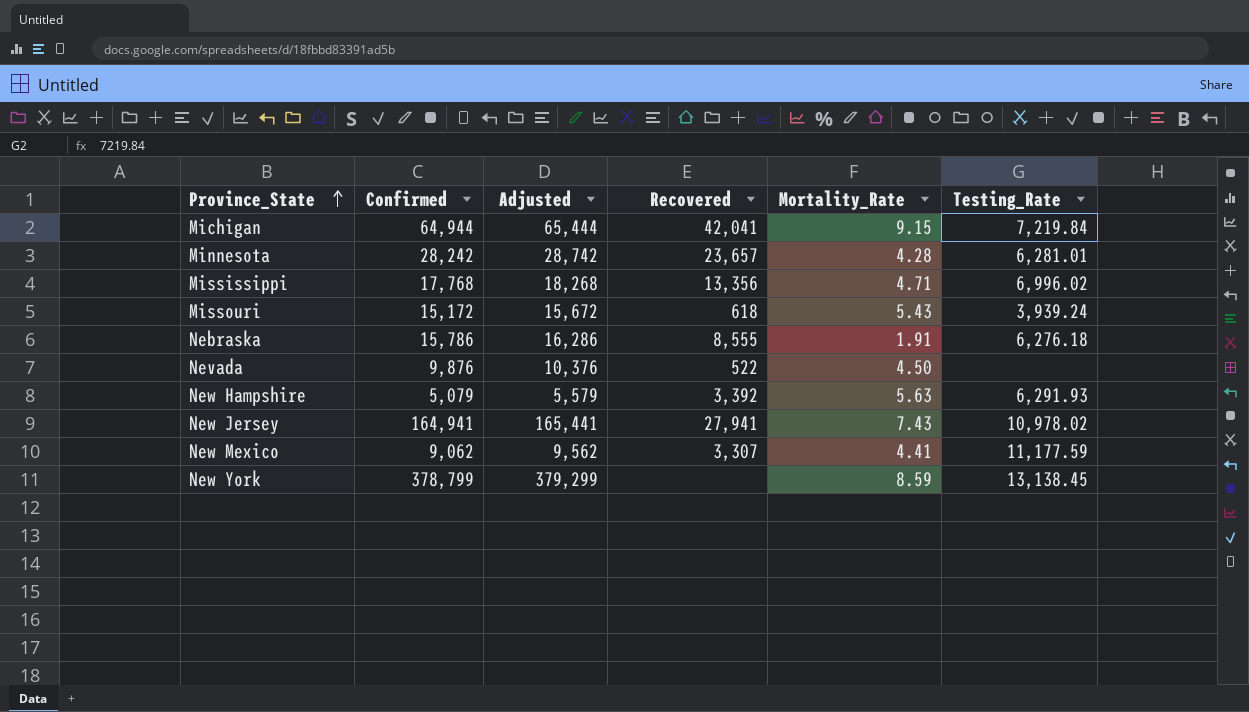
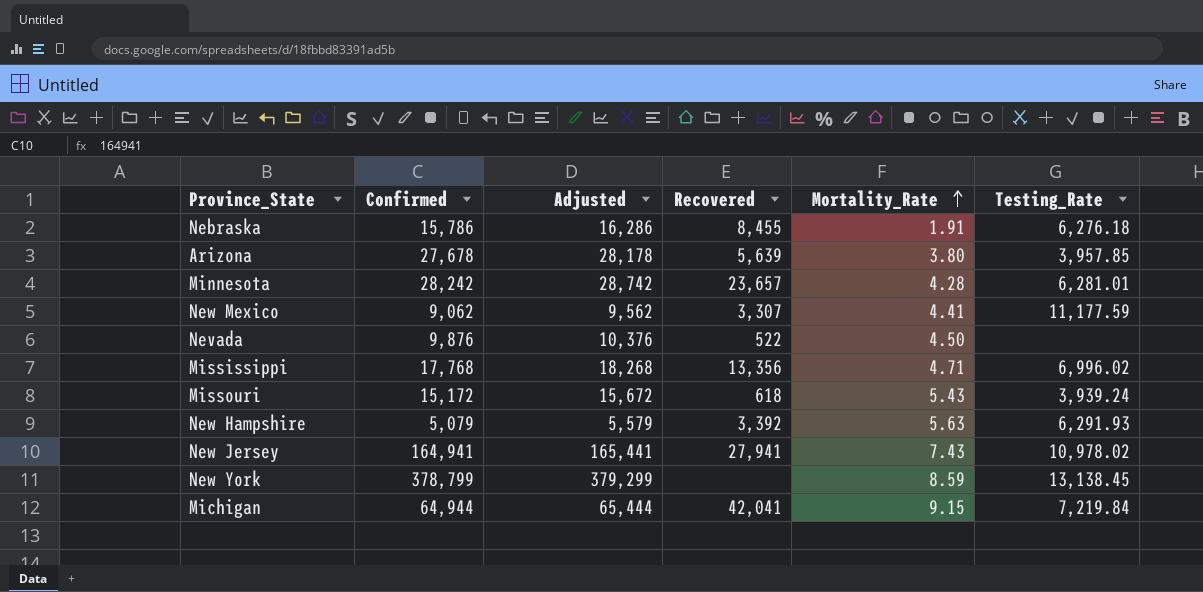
row order: Province_State ascending -> Mortality_Rate ascending
Nebraska | Recovered: 8,555 -> 8,455
row Arizona: none -> 27,678 | 28,178 | 5,639 | 3.80 | 3,957.85

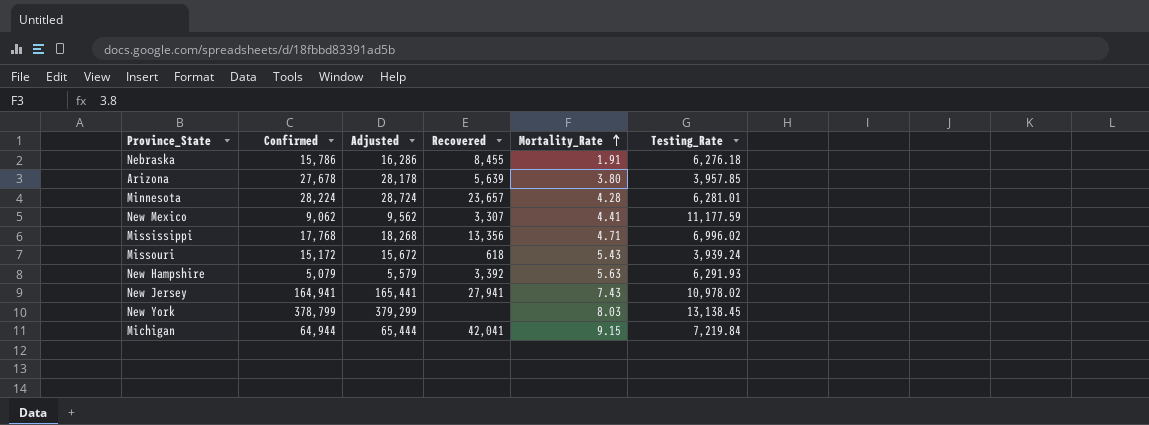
row Nevada: 9,876 | 10,376 | 522 | 4.50 | none -> none
Minnesota | Confirmed: 28,242 -> 28,224
Minnesota | Adjusted: 28,742 -> 28,724
New York | Mortality_Rate: 8.59 -> 8.03

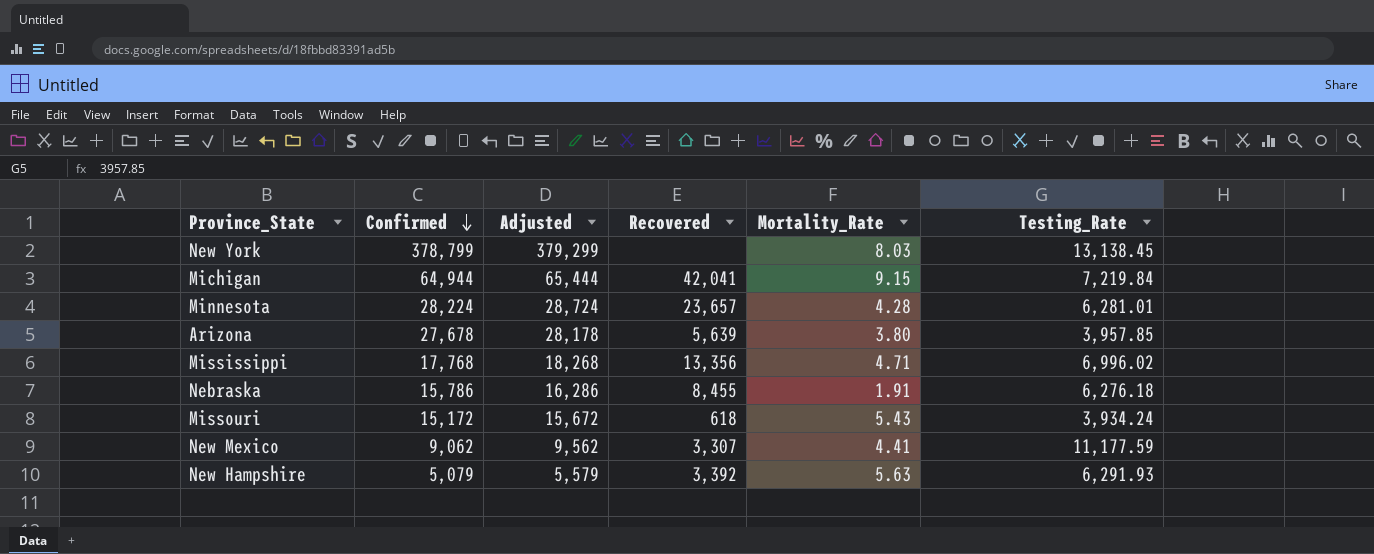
row order: Mortality_Rate ascending -> Confirmed descending
row New Jersey: 164,941 | 165,441 | 27,941 | 7.43 | 10,978.02 -> none
Missouri | Testing_Rate: 3,939.24 -> 3,934.24

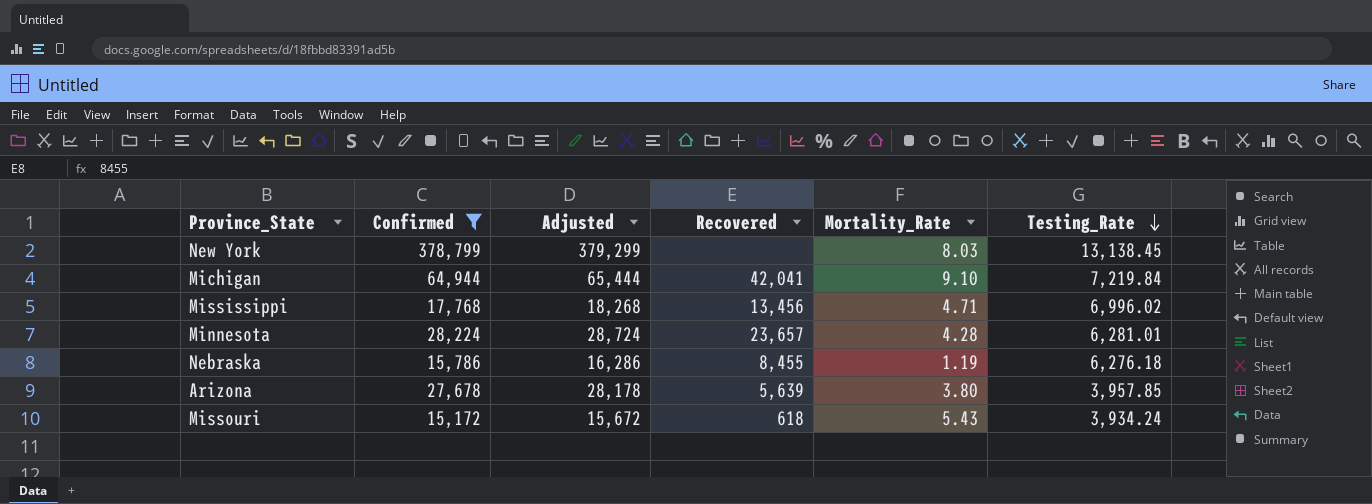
filter: none -> Confirmed >= 15,172
row order: Confirmed descending -> Testing_Rate descending
Michigan | Mortality_Rate: 9.15 -> 9.10
Mississippi | Recovered: 13,356 -> 13,456
Nebraska | Mortality_Rate: 1.91 -> 1.19

